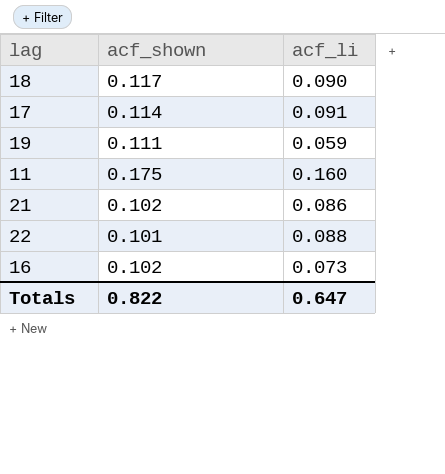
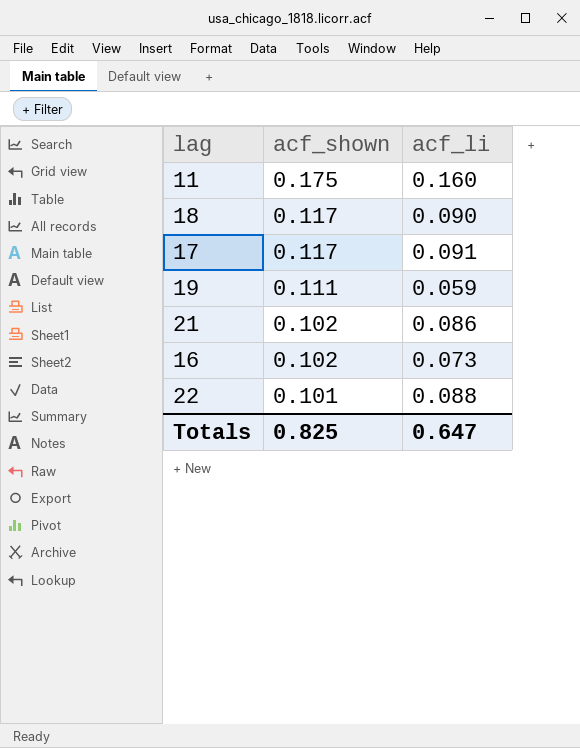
row order: none -> acf_shown descending
17 | acf_shown: 0.114 -> 0.117
Totals | acf_shown: 0.822 -> 0.825

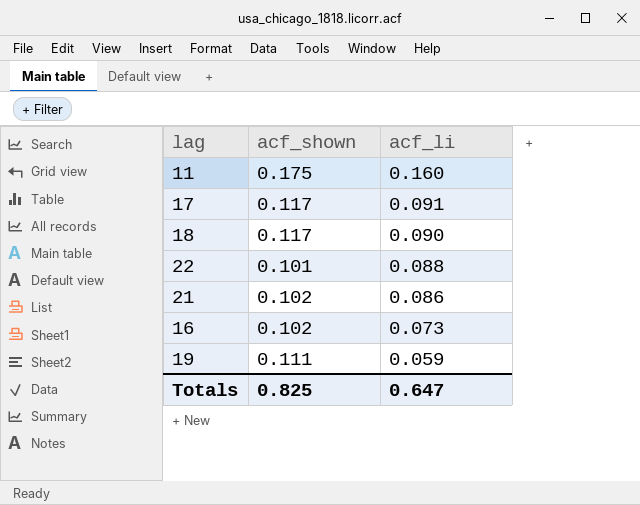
row order: acf_shown descending -> acf_li descending

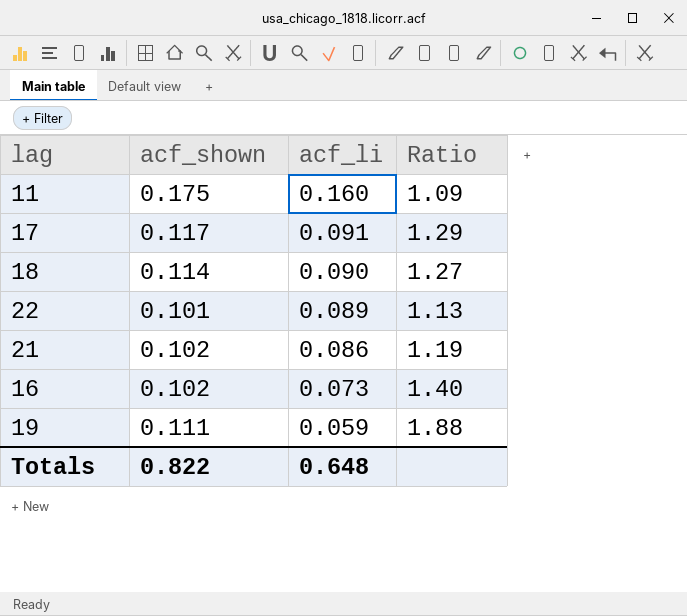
column Ratio | formula: none -> [acf_shown] / [acf_li]
18 | acf_shown: 0.117 -> 0.114
22 | acf_li: 0.088 -> 0.089
Totals | acf_shown: 0.825 -> 0.822
Totals | acf_li: 0.647 -> 0.648

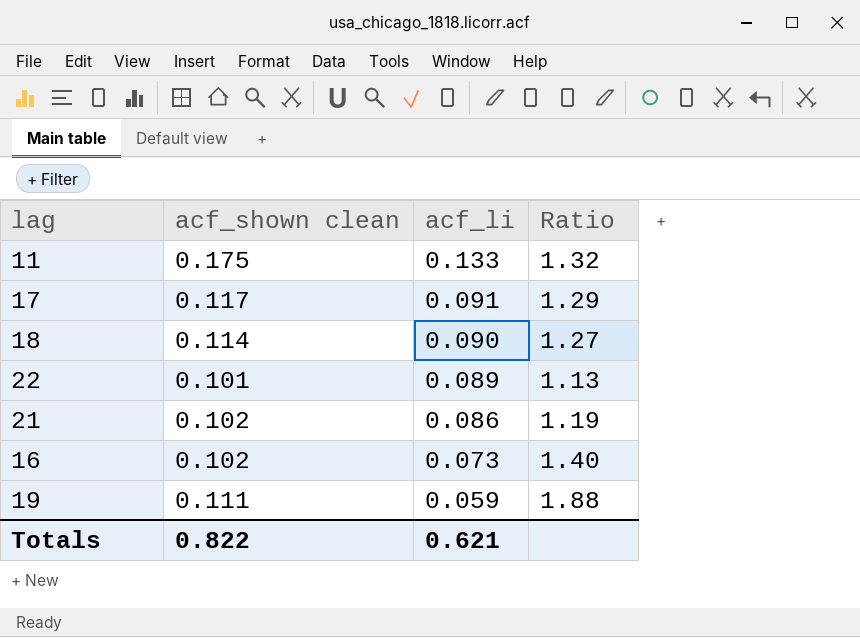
column name: acf_shown -> acf_shown clean
11 | acf_li: 0.160 -> 0.133
11 | Ratio: 1.09 -> 1.32
Totals | acf_li: 0.648 -> 0.621

